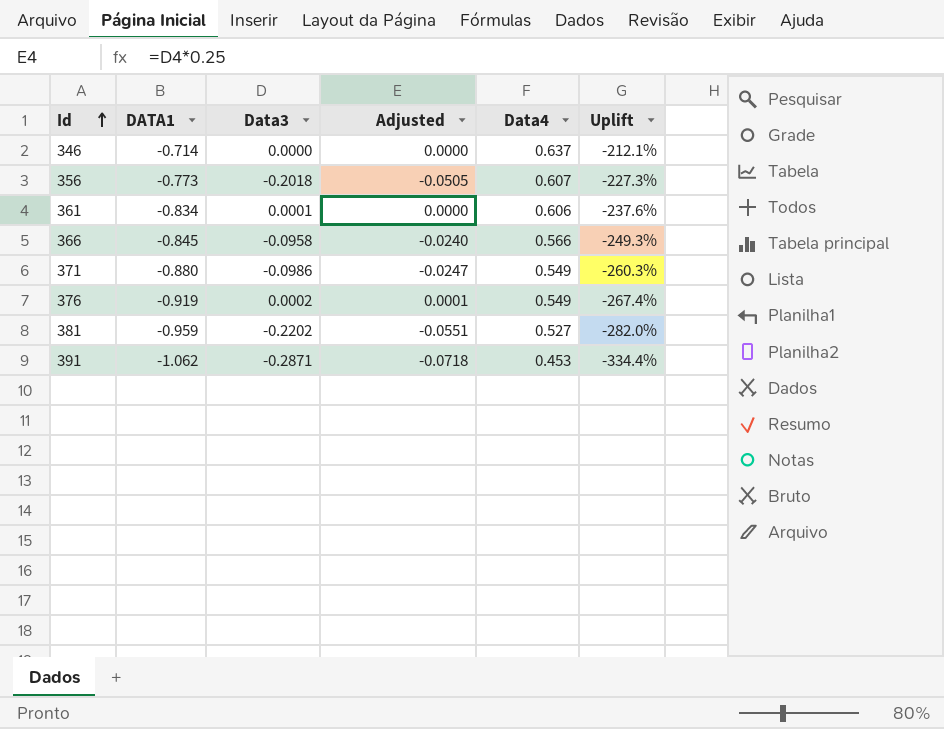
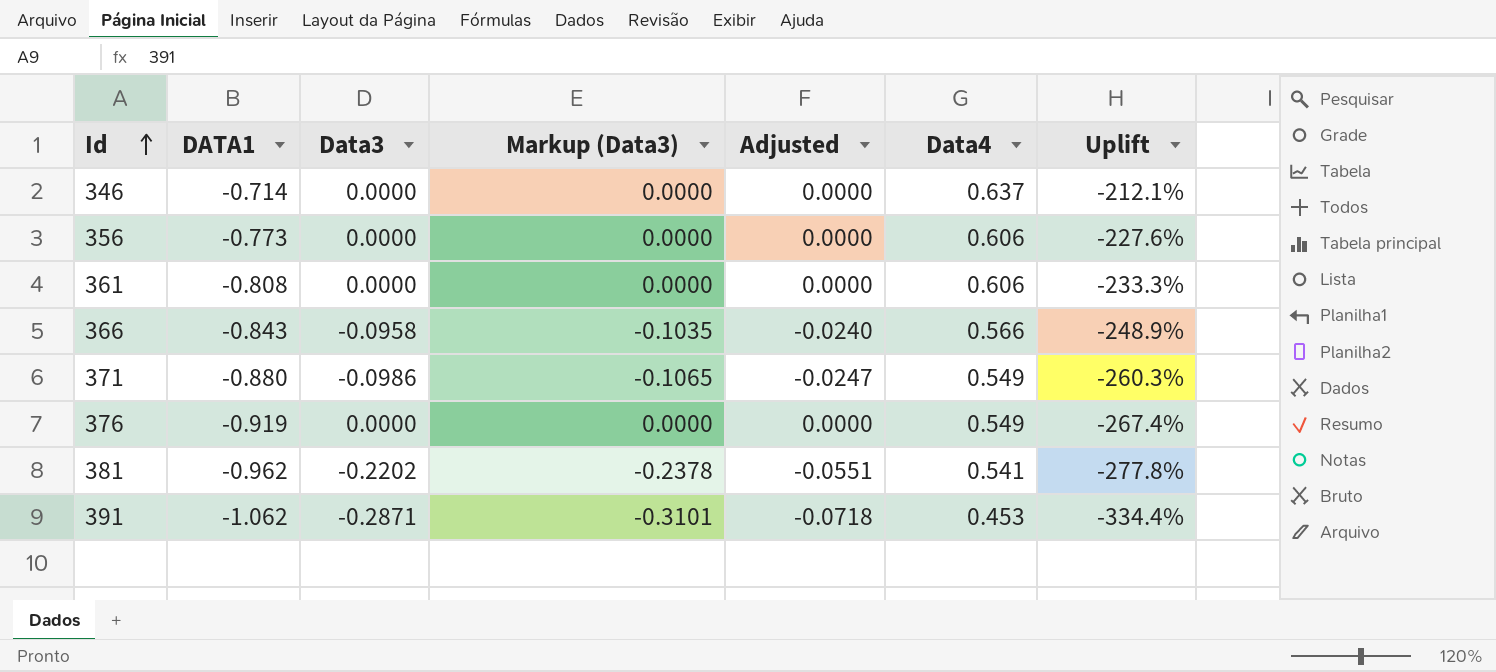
column Markup (Data3) | formula: none -> [Data3] * 1.08
356 | Data3: -0.2018 -> 0.0000
356 | Adjusted: -0.0505 -> 0.0000
356 | Data4: 0.607 -> 0.606
356 | Uplift: -227.3% -> -227.6%
361 | DATA1: -0.834 -> -0.808
361 | Data3: 0.0001 -> 0.0000
361 | Uplift: -237.6% -> -233.3%
366 | DATA1: -0.845 -> -0.843
366 | Uplift: -249.3% -> -248.9%
376 | Data3: 0.0002 -> 0.0000
376 | Adjusted: 0.0001 -> 0.0000
381 | DATA1: -0.959 -> -0.962
381 | Data4: 0.527 -> 0.541
381 | Uplift: -282.0% -> -277.8%

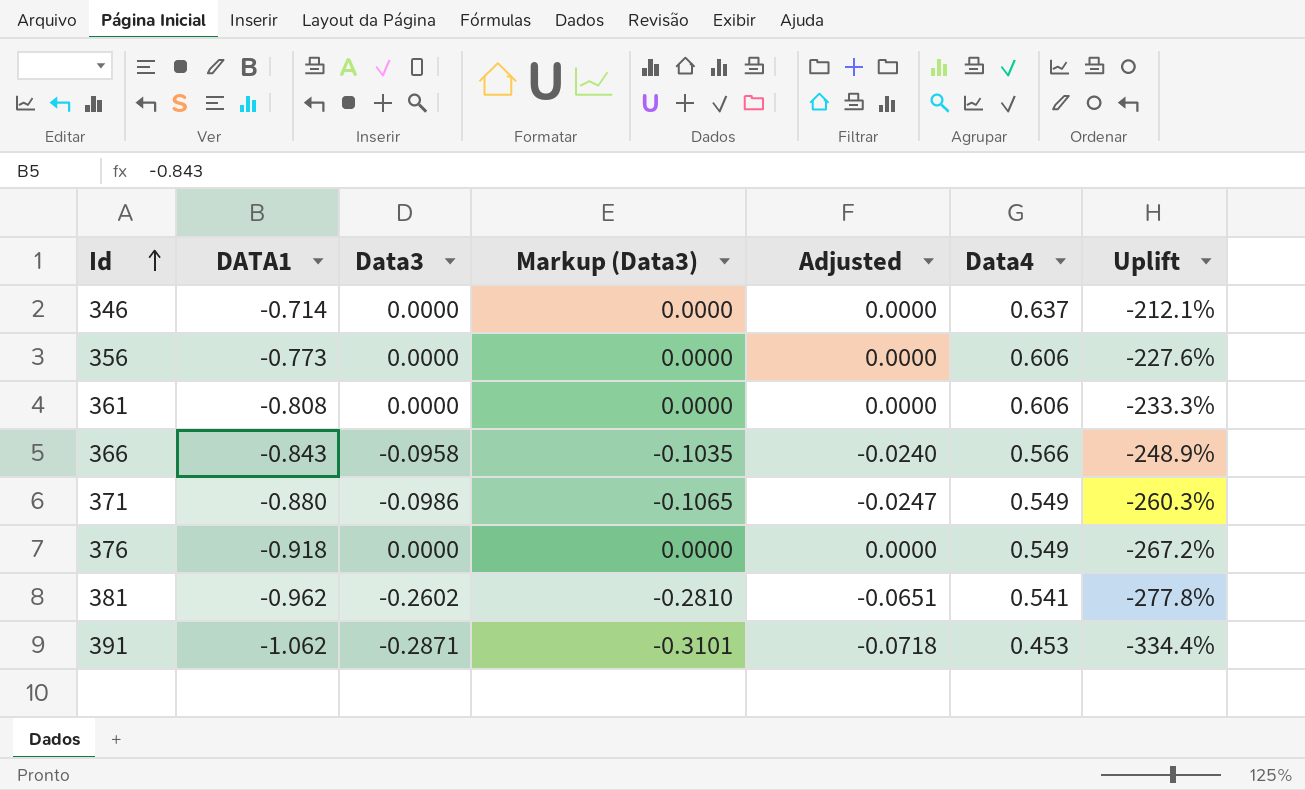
376 | DATA1: -0.919 -> -0.918
376 | Uplift: -267.4% -> -267.2%
381 | Data3: -0.2202 -> -0.2602
381 | Markup (Data3): -0.2378 -> -0.2810
381 | Adjusted: -0.0551 -> -0.0651

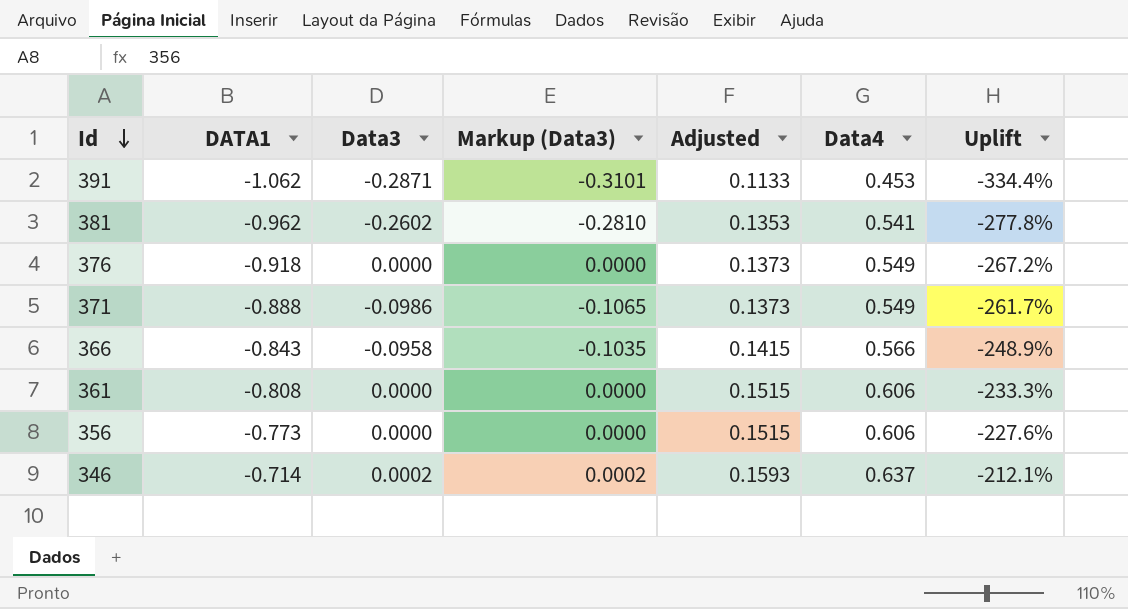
row order: Id ascending -> Id descending
column Adjusted | formula: [Data3] * 0.25 -> [Data4] * 0.25
371 | DATA1: -0.880 -> -0.888
371 | Uplift: -260.3% -> -261.7%
346 | Data3: 0.0000 -> 0.0002
346 | Markup (Data3): 0.0000 -> 0.0002

